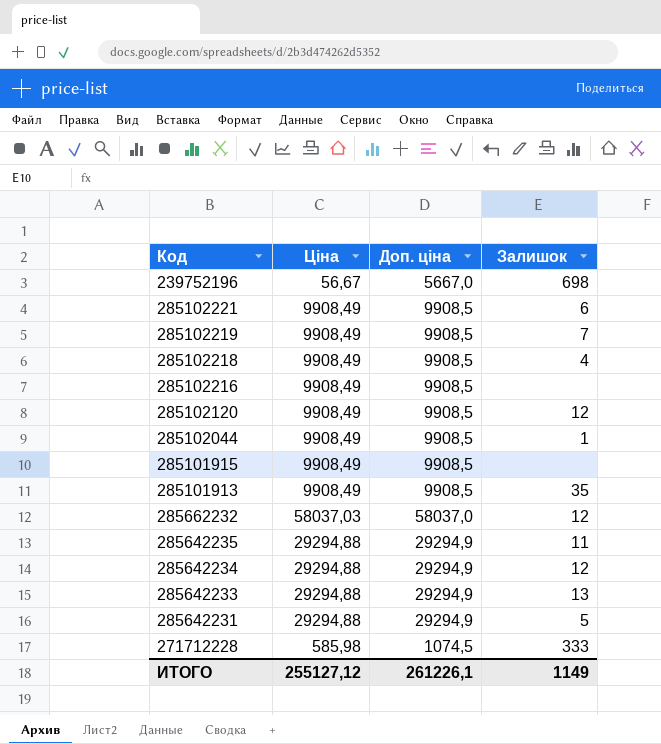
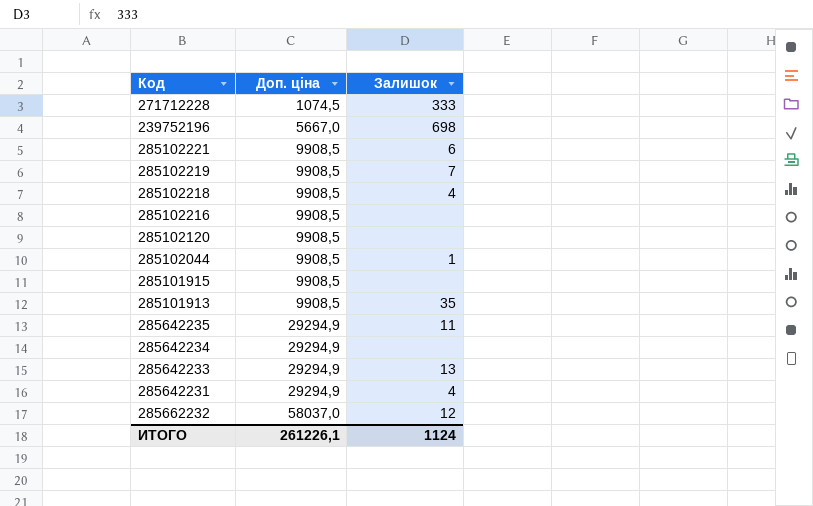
row order: none -> Доп. ціна ascending
column Ціна | position: 2 -> none
285102120 | Залишок: 12 -> none
285642234 | Залишок: 12 -> none
285642231 | Залишок: 5 -> 4
ИТОГО | Залишок: 1149 -> 1124

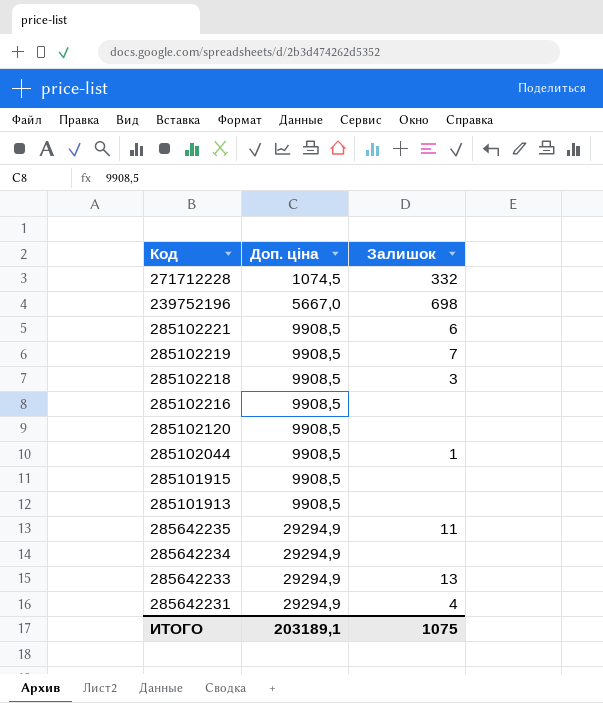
row 285662232: 58037,0 | 12 -> none
271712228 | Залишок: 333 -> 332
285102218 | Залишок: 4 -> 3
285101913 | Залишок: 35 -> none
ИТОГО | Доп. ціна: 261226,1 -> 203189,1
ИТОГО | Залишок: 1124 -> 1075

